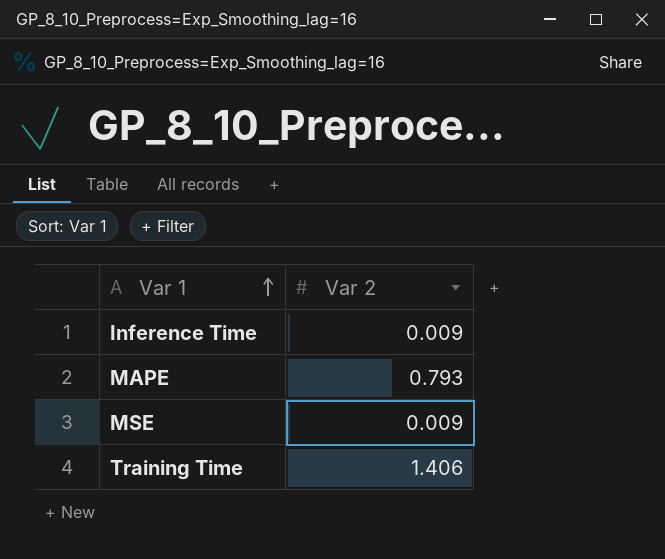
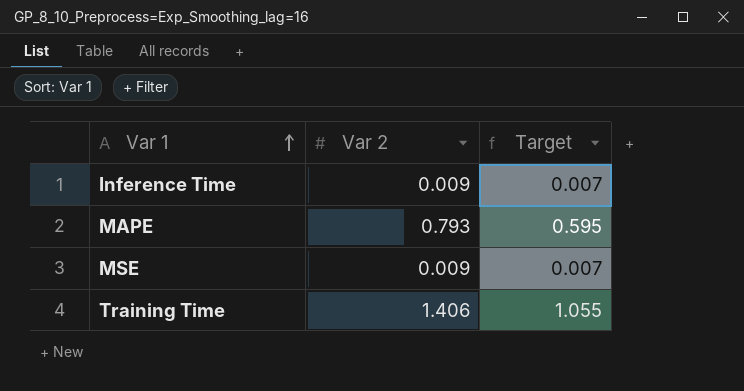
column Target | formula: none -> [Var 2] * 0.75

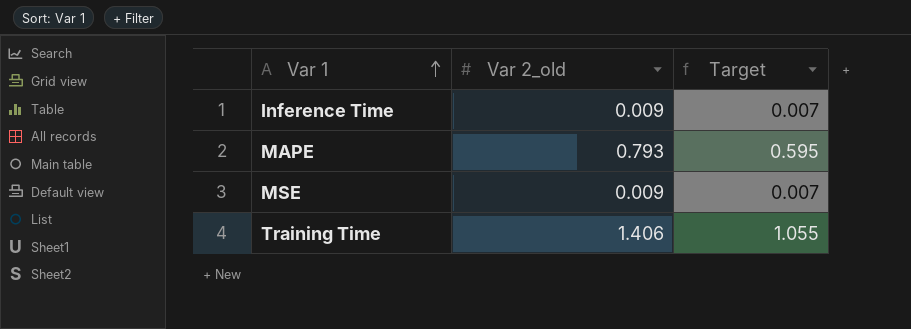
column name: Var 2 -> Var 2_old

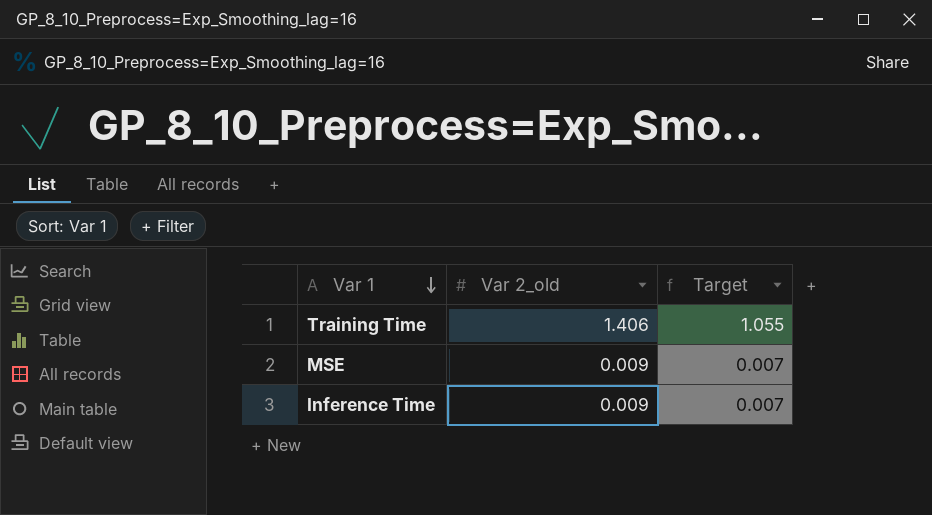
row order: Var 1 ascending -> Var 1 descending
row MAPE: 0.793 | 0.595 -> none

